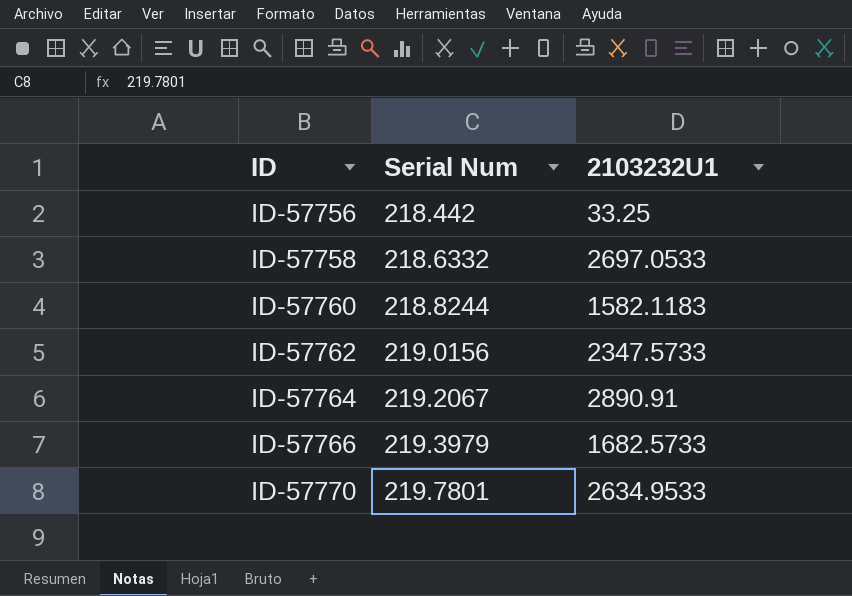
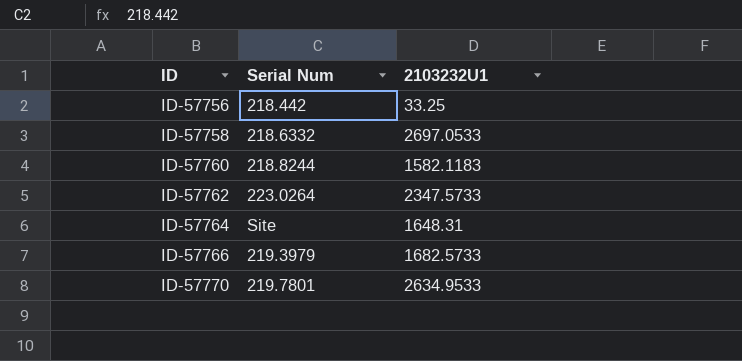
ID-57762 | Serial Num: 219.0156 -> 223.0264
ID-57764 | Serial Num: 219.2067 -> Site
ID-57764 | 2103232U1: 2890.91 -> 1648.31

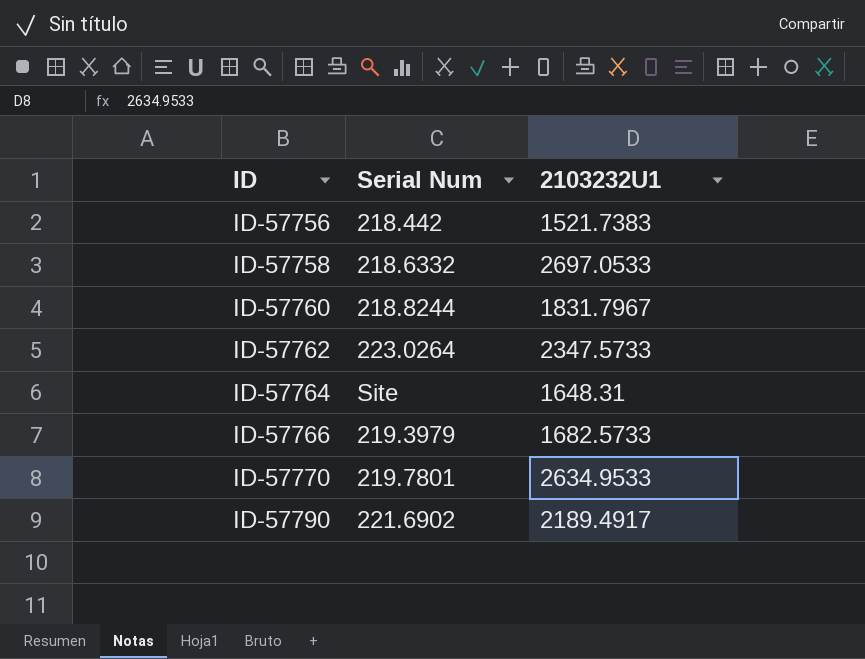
ID-57756 | 2103232U1: 33.25 -> 1521.7383
ID-57760 | 2103232U1: 1582.1183 -> 1831.7967
row ID-57790: none -> 221.6902 | 2189.4917

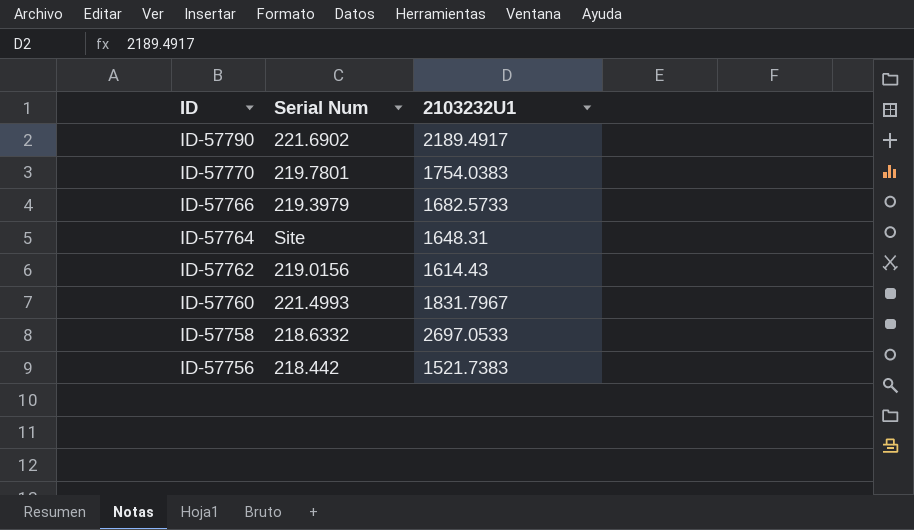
row order: ID ascending -> ID descending
ID-57770 | 2103232U1: 2634.9533 -> 1754.0383
ID-57762 | Serial Num: 223.0264 -> 219.0156
ID-57762 | 2103232U1: 2347.5733 -> 1614.43
ID-57760 | Serial Num: 218.8244 -> 221.4993

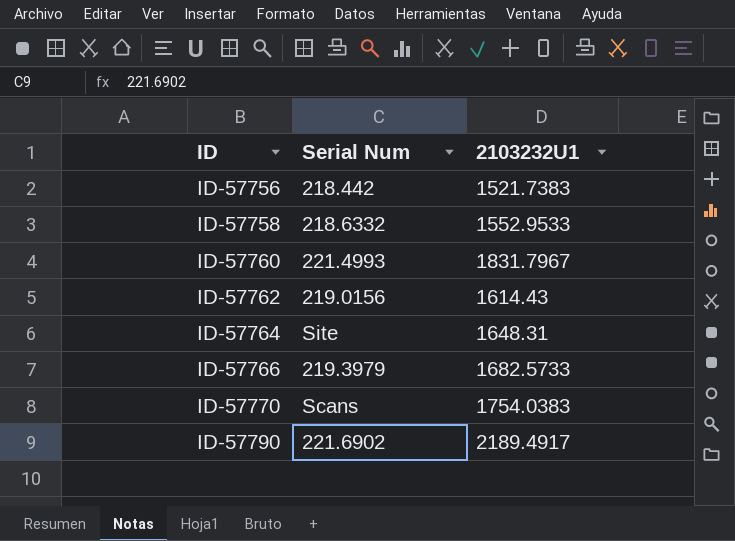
row order: ID descending -> ID ascending
ID-57758 | 2103232U1: 2697.0533 -> 1552.9533
ID-57770 | Serial Num: 219.7801 -> Scans

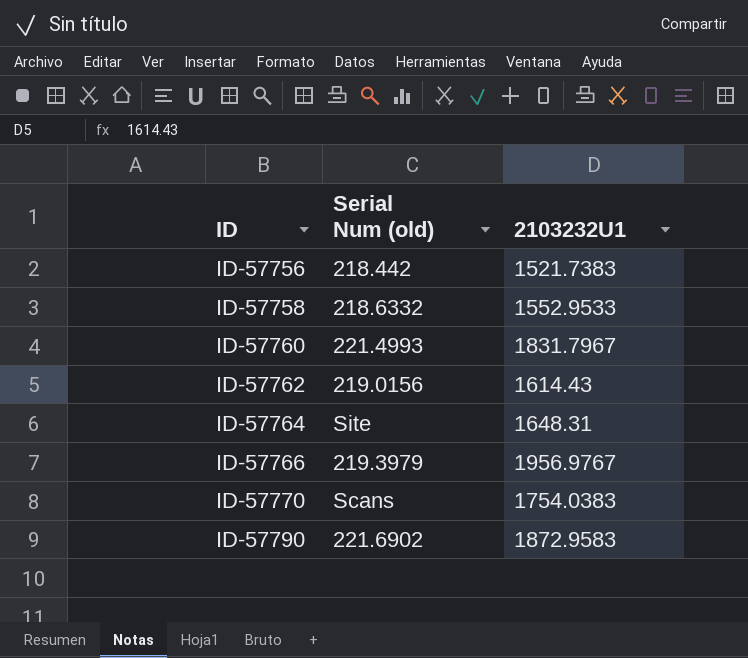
column name: Serial Num -> Serial Num (old)
ID-57766 | 2103232U1: 1682.5733 -> 1956.9767
ID-57790 | 2103232U1: 2189.4917 -> 1872.9583

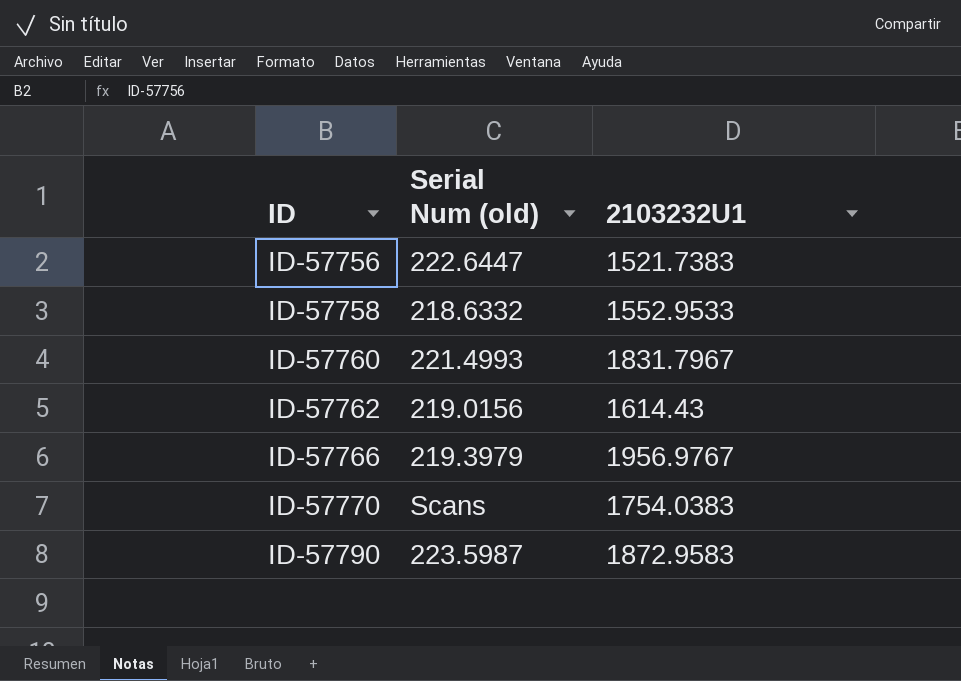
row ID-57764: Site | 1648.31 -> none
ID-57756 | Serial Num (old): 218.442 -> 222.6447
ID-57790 | Serial Num (old): 221.6902 -> 223.5987

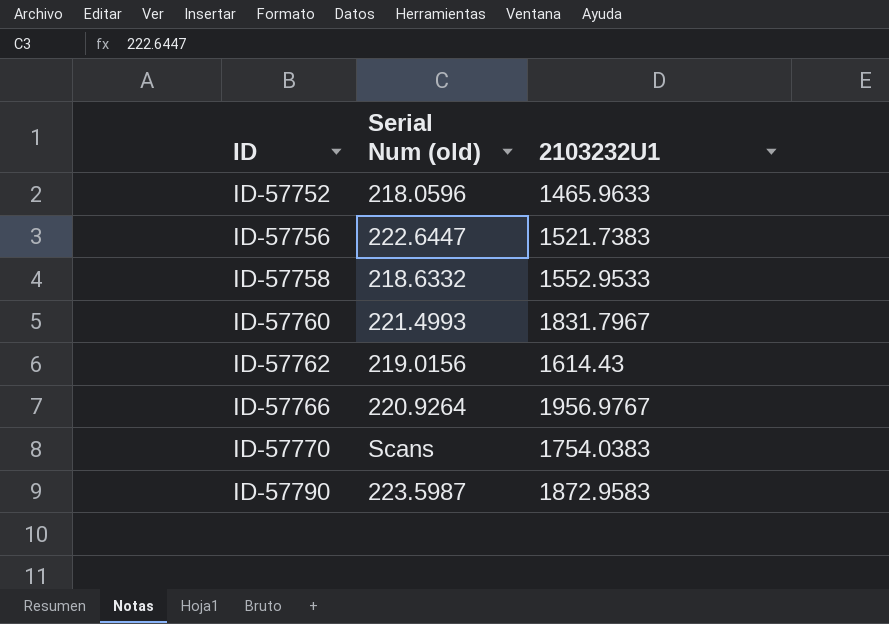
row ID-57752: none -> 218.0596 | 1465.9633
ID-57766 | Serial Num (old): 219.3979 -> 220.9264

